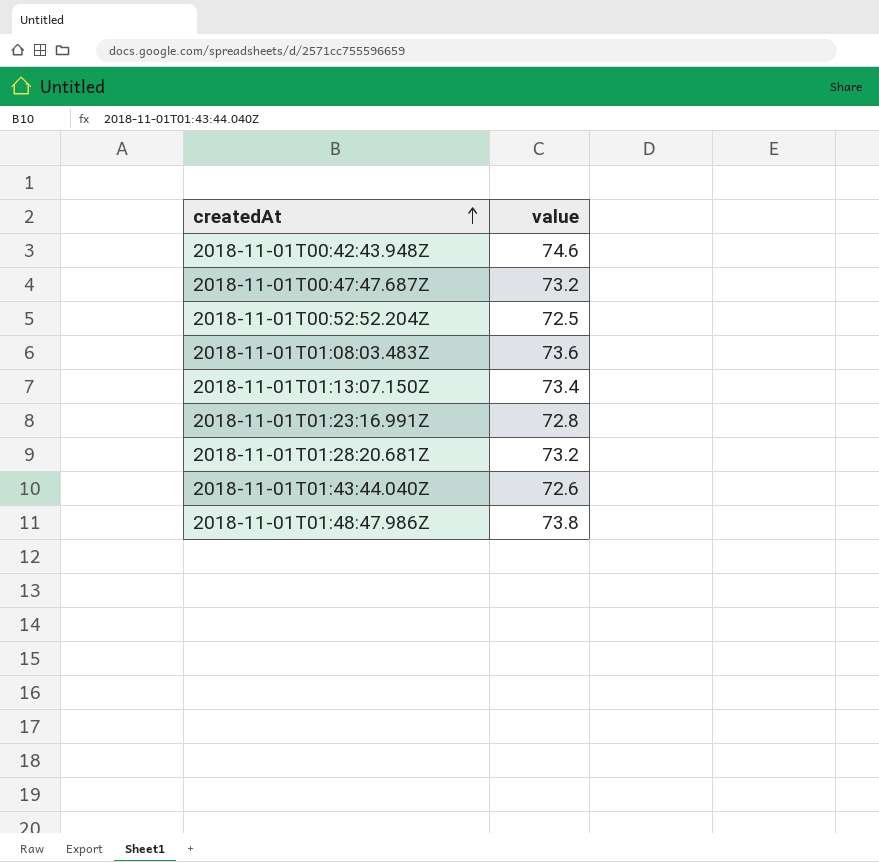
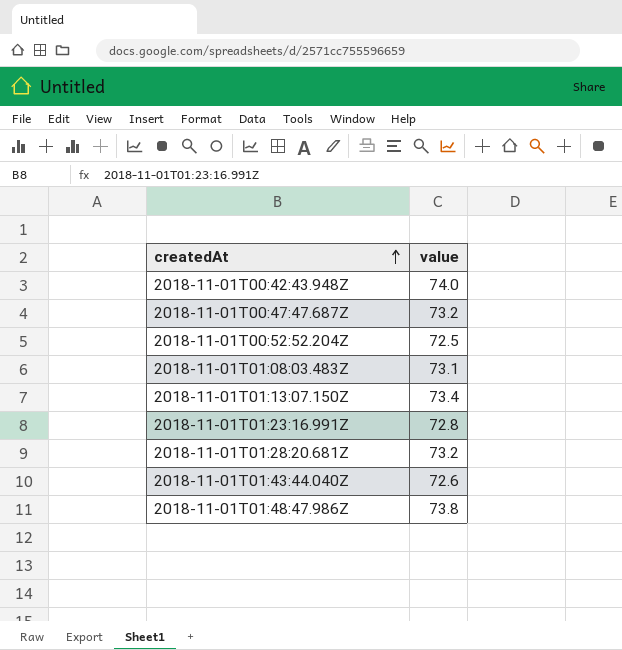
2018-11-01T00:42:43.948Z | value: 74.6 -> 74.0
2018-11-01T01:08:03.483Z | value: 73.6 -> 73.1

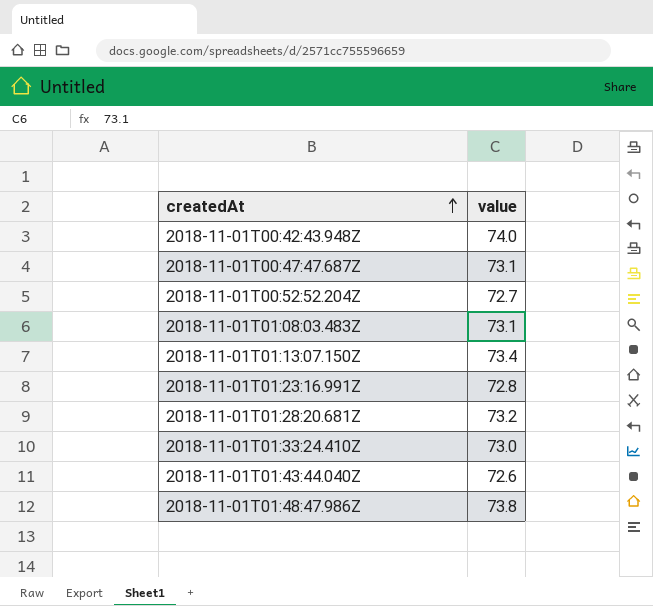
2018-11-01T00:47:47.687Z | value: 73.2 -> 73.1
2018-11-01T00:52:52.204Z | value: 72.5 -> 72.7
row 2018-11-01T01:33:24.410Z: none -> 73.0

